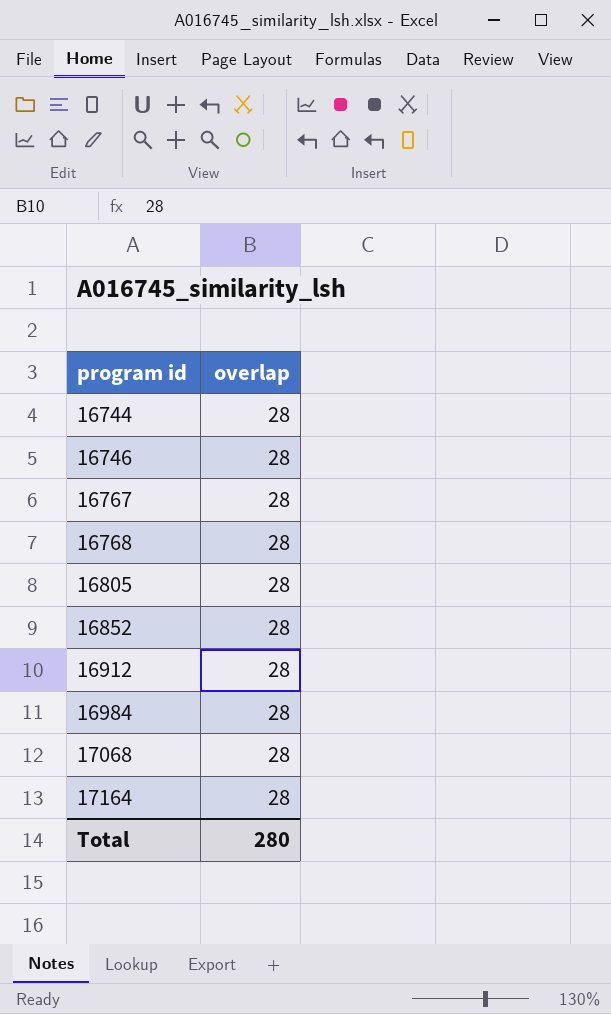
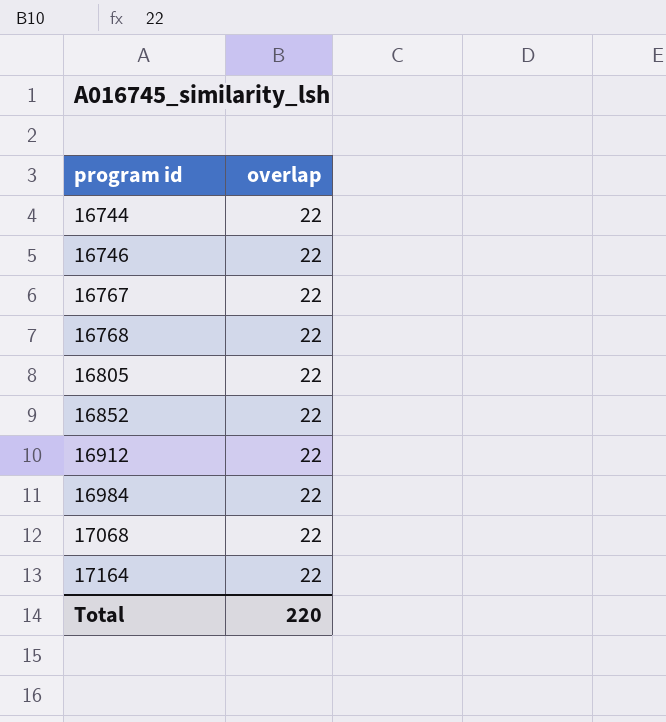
16744 | overlap: 28 -> 22
16746 | overlap: 28 -> 22
16767 | overlap: 28 -> 22
16768 | overlap: 28 -> 22
16805 | overlap: 28 -> 22
16852 | overlap: 28 -> 22
16912 | overlap: 28 -> 22
16984 | overlap: 28 -> 22
17068 | overlap: 28 -> 22
17164 | overlap: 28 -> 22
Total | overlap: 280 -> 220

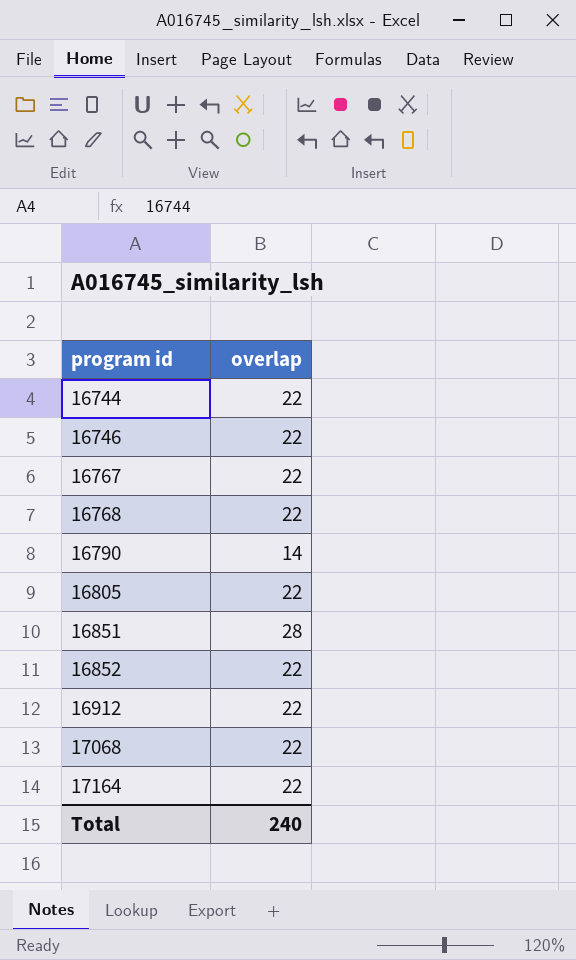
row 16984: 22 -> none
row 16790: none -> 14
row 16851: none -> 28
Total | overlap: 220 -> 240

